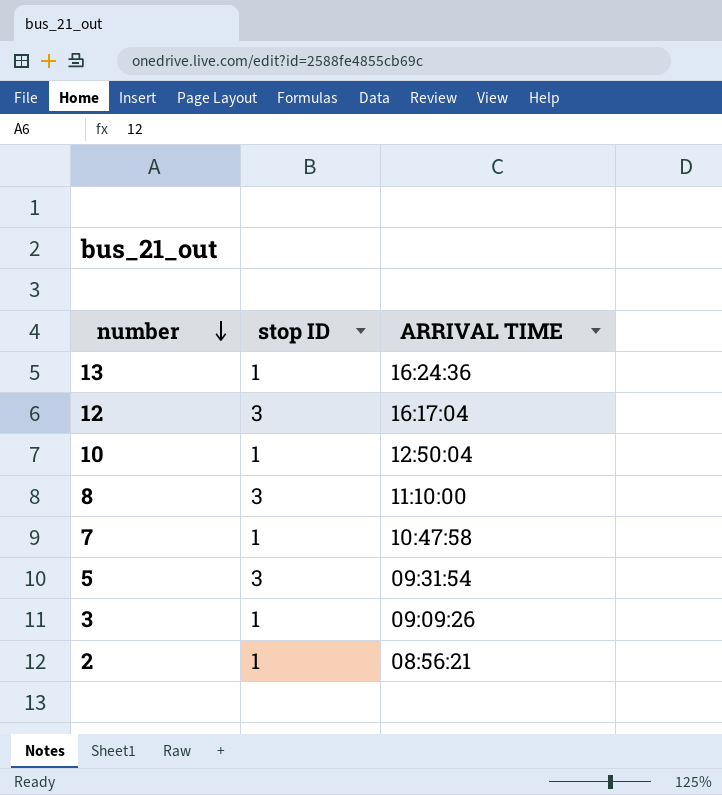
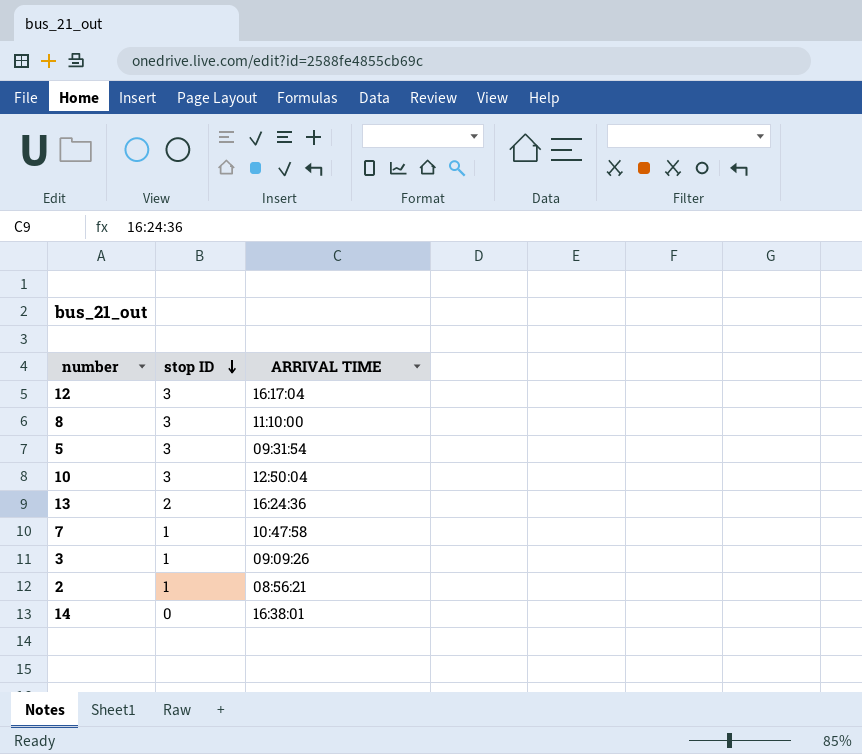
row order: number descending -> stop ID descending
10 | stop ID: 1 -> 3
13 | stop ID: 1 -> 2
row 14: none -> 0 | 16:38:01

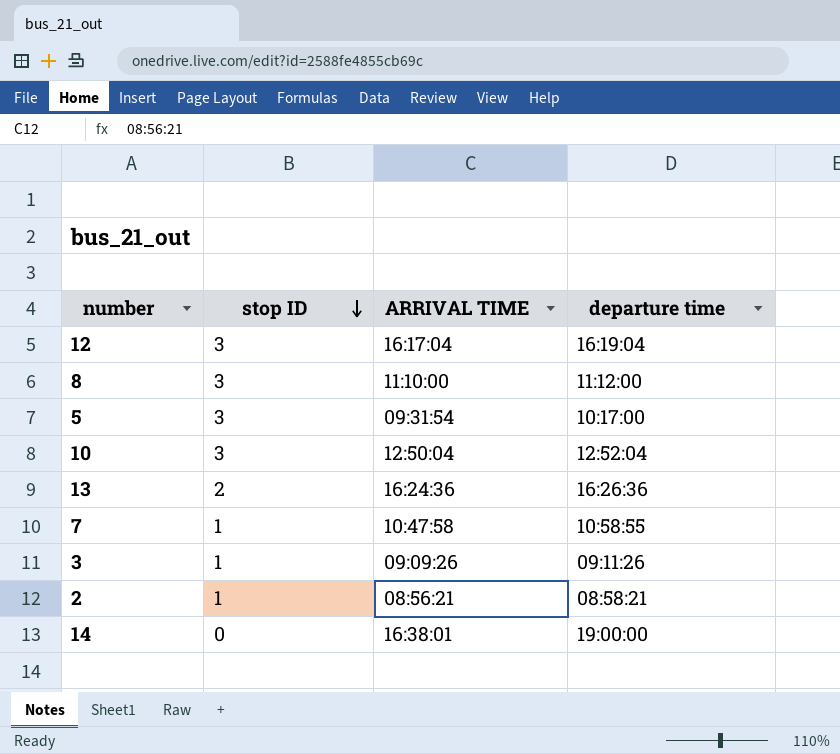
column departure time | position: none -> 4

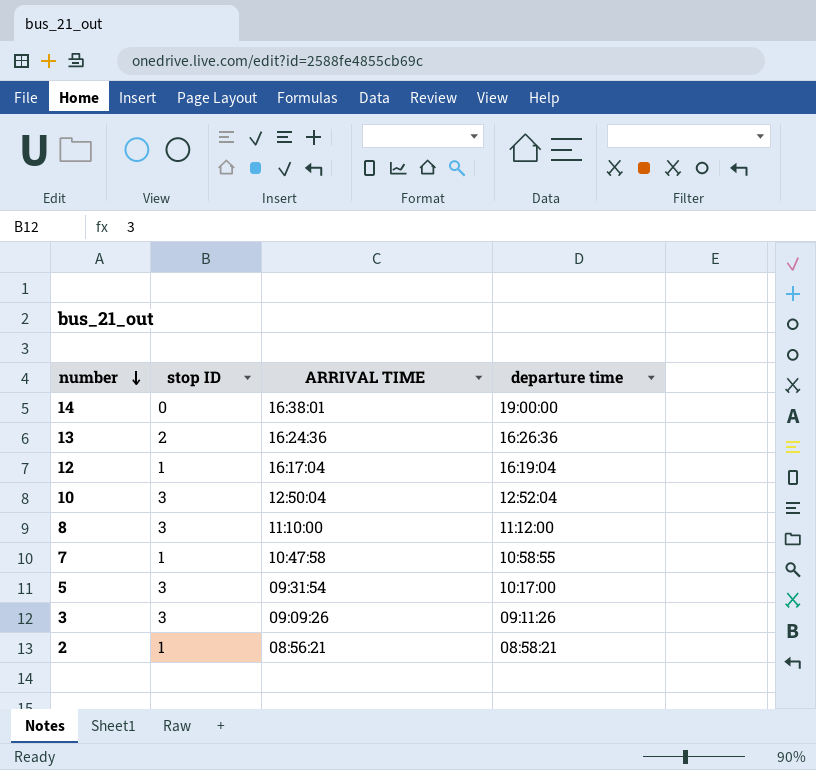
row order: stop ID descending -> number descending
12 | stop ID: 3 -> 1
3 | stop ID: 1 -> 3

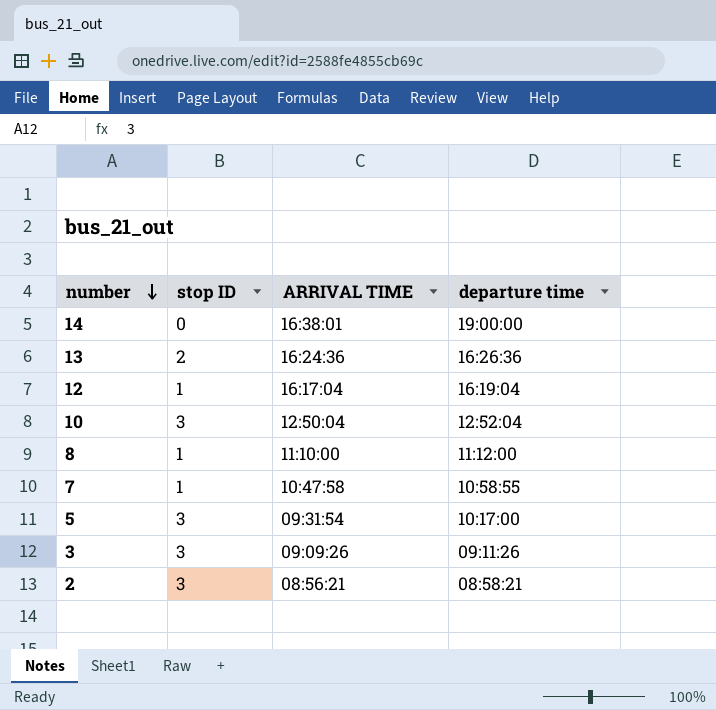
8 | stop ID: 3 -> 1
2 | stop ID: 1 -> 3

